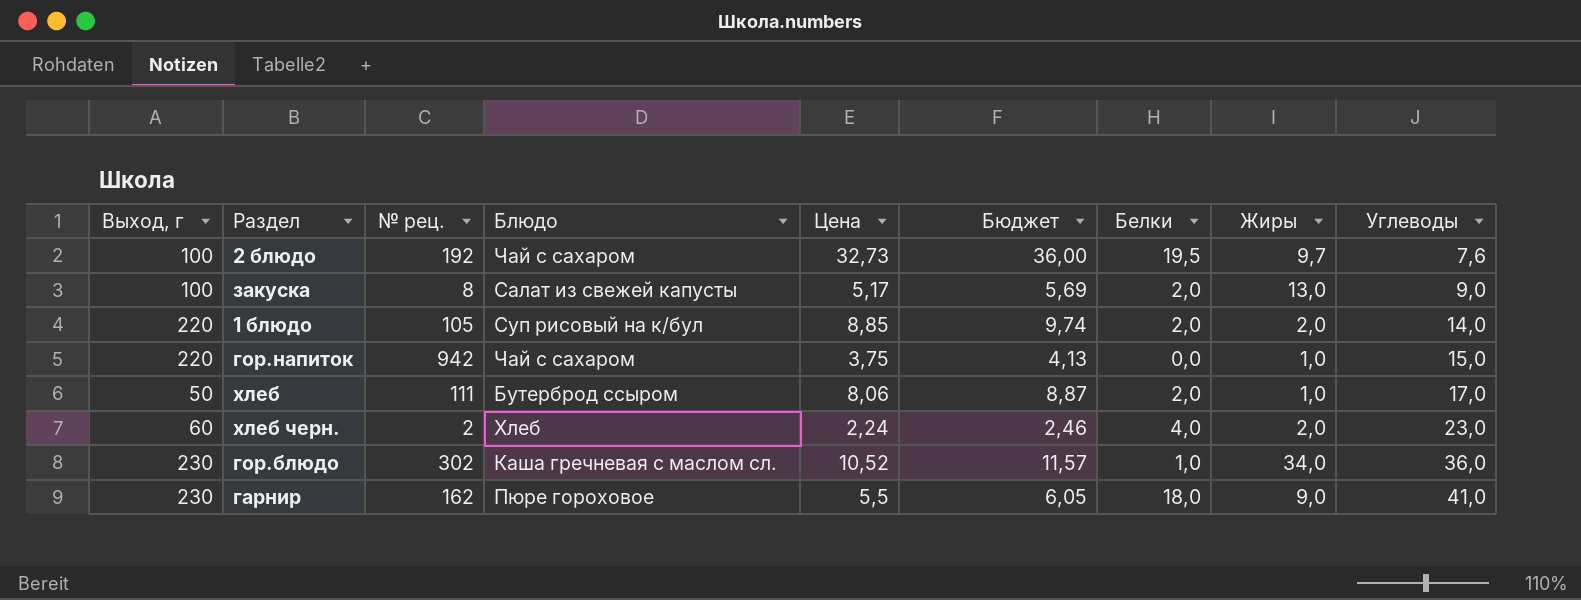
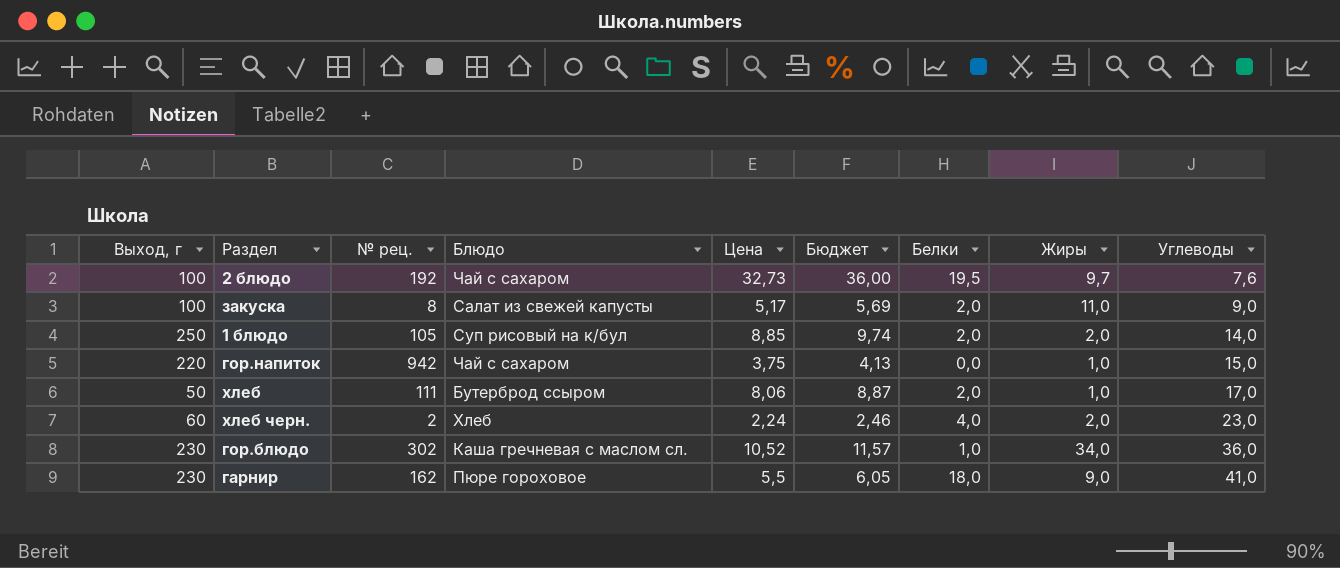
закуска | Жиры: 13,0 -> 11,0
1 блюдо | Выход, г: 220 -> 250

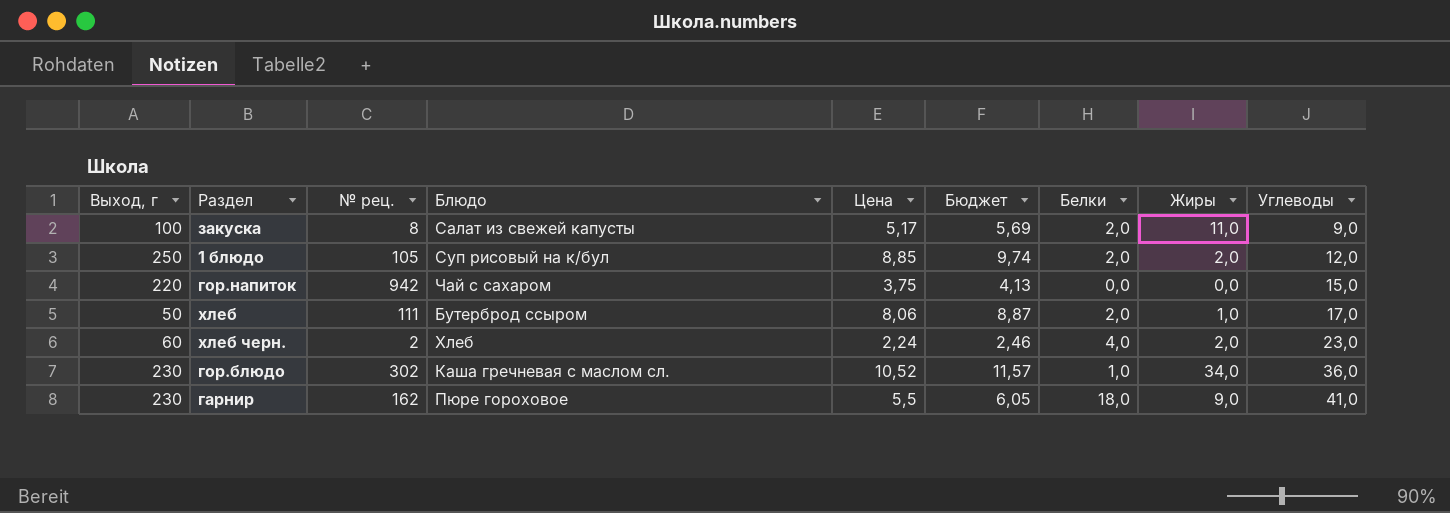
row 2 блюдо: 100 | 192 | Чай с сахаром | 32,73 | 36,00 | 19,5 | 9,7 | 7,6 -> none
1 блюдо | Углеводы: 14,0 -> 12,0
гор.напиток | Жиры: 1,0 -> 0,0

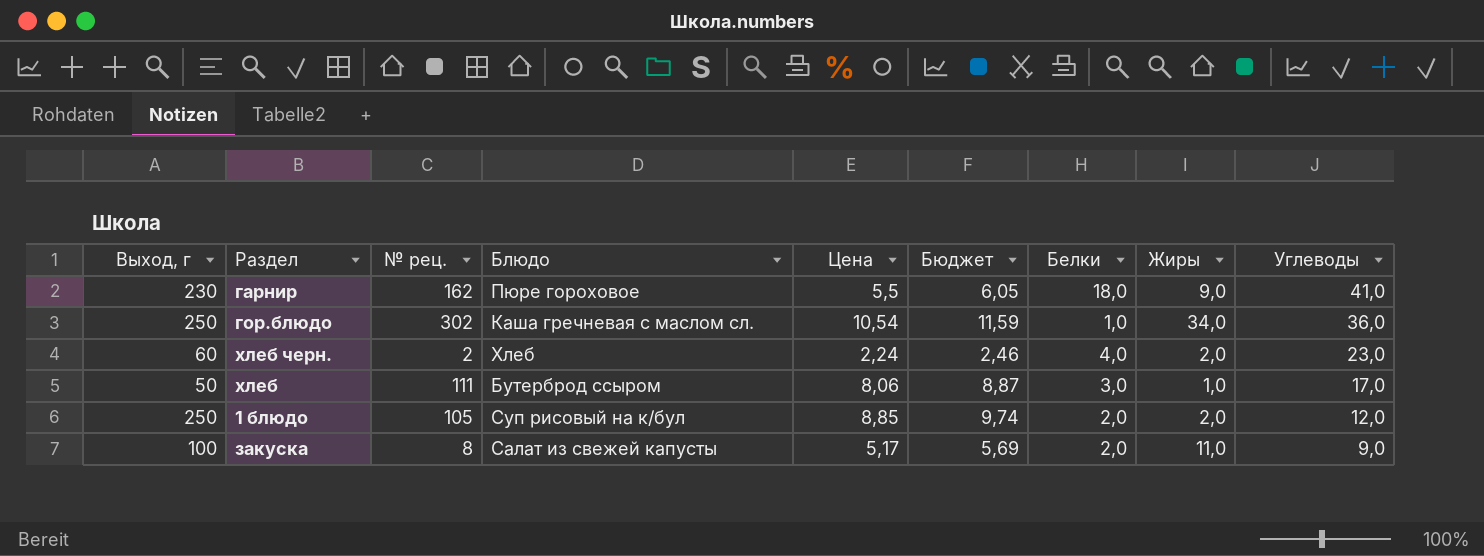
row order: Углеводы ascending -> Углеводы descending
row гор.напиток: 220 | 942 | Чай с сахаром | 3,75 | 4,13 | 0,0 | 0,0 | 15,0 -> none
гор.блюдо | Выход, г: 230 -> 250
гор.блюдо | Цена: 10,52 -> 10,54
гор.блюдо | Бюджет: 11,57 -> 11,59
хлеб | Белки: 2,0 -> 3,0

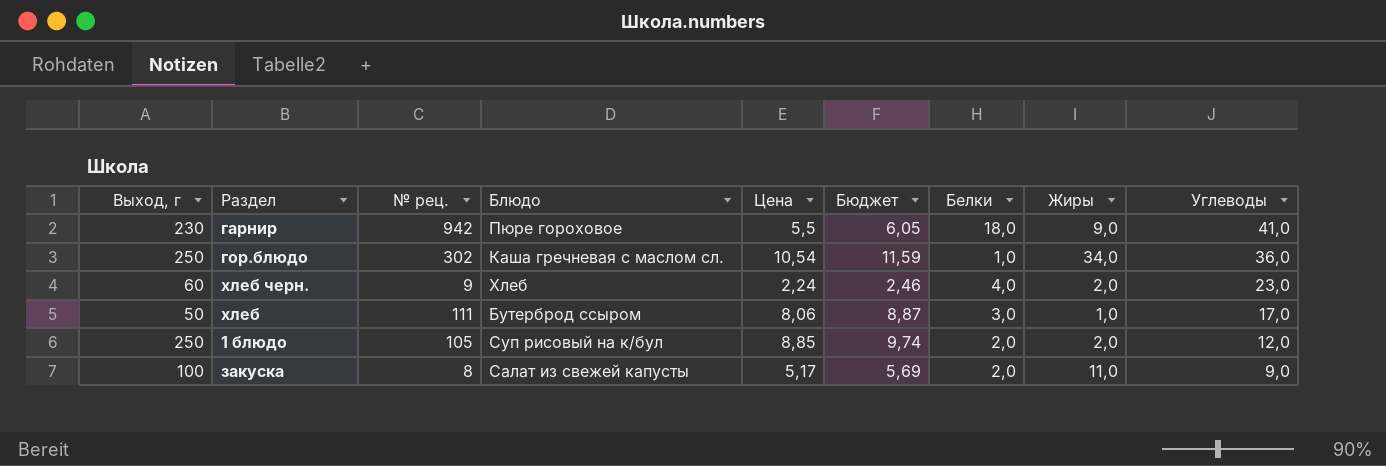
гарнир | № рец.: 162 -> 942
хлеб черн. | № рец.: 2 -> 9

